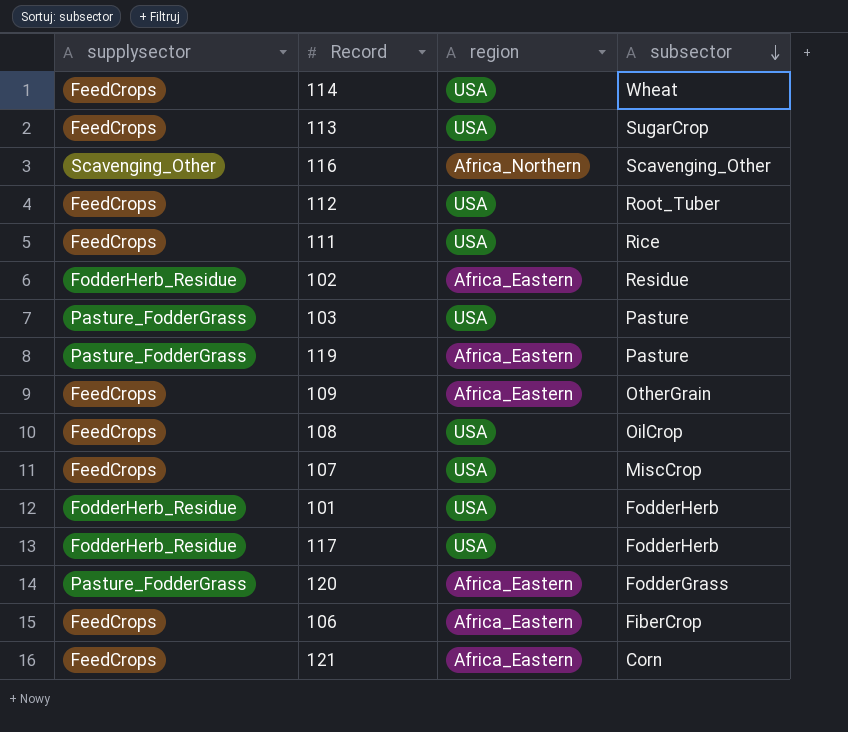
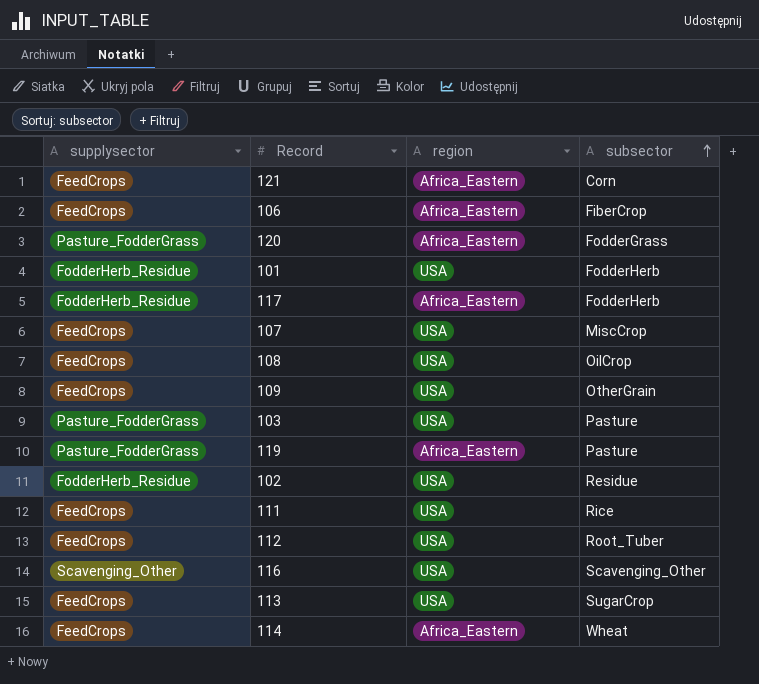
row order: subsector descending -> subsector ascending
117 | region: USA -> Africa_Eastern
109 | region: Africa_Eastern -> USA
102 | region: Africa_Eastern -> USA
116 | region: Africa_Northern -> USA
114 | region: USA -> Africa_Eastern

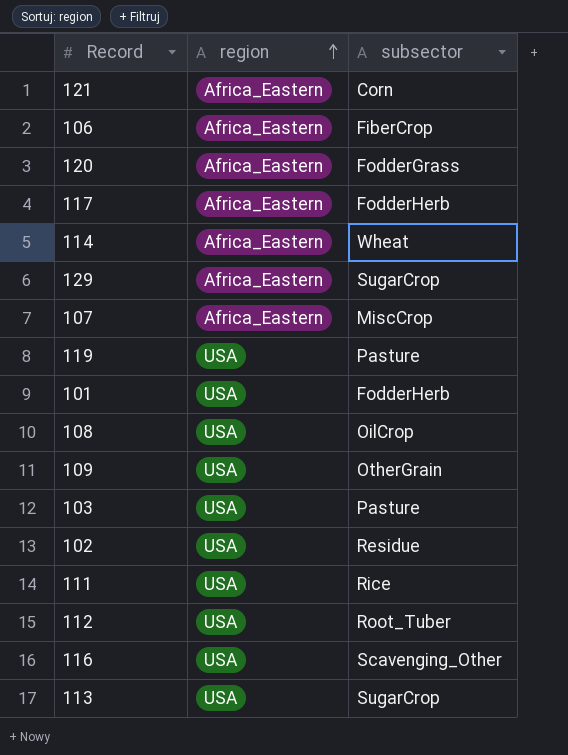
row order: subsector ascending -> region ascending
column supplysector | position: 1 -> none
row 129: none -> Africa_Eastern | SugarCrop
107 | region: USA -> Africa_Eastern
119 | region: Africa_Eastern -> USA

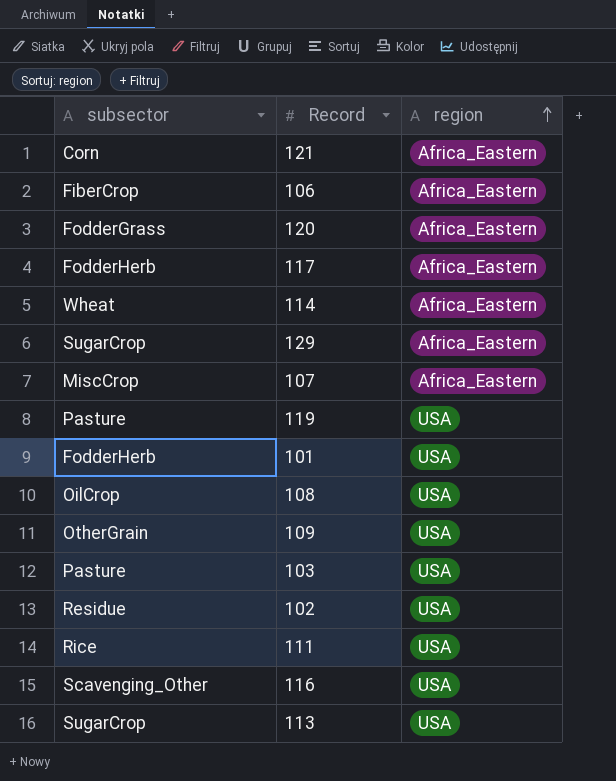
column subsector | position: 3 -> 1
row 112: USA | Root_Tuber -> none

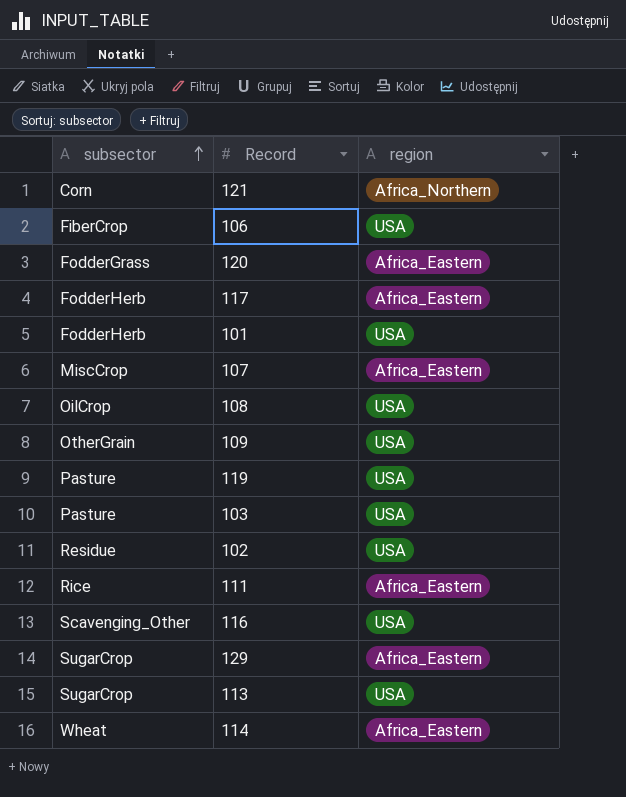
row order: region ascending -> subsector ascending
121 | region: Africa_Eastern -> Africa_Northern
106 | region: Africa_Eastern -> USA
111 | region: USA -> Africa_Eastern

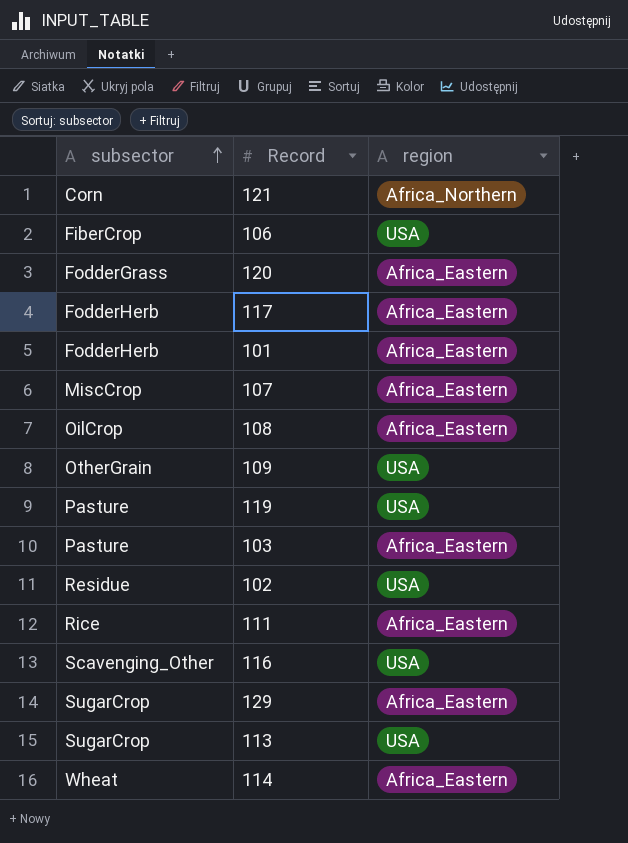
101 | region: USA -> Africa_Eastern
108 | region: USA -> Africa_Eastern
103 | region: USA -> Africa_Eastern

